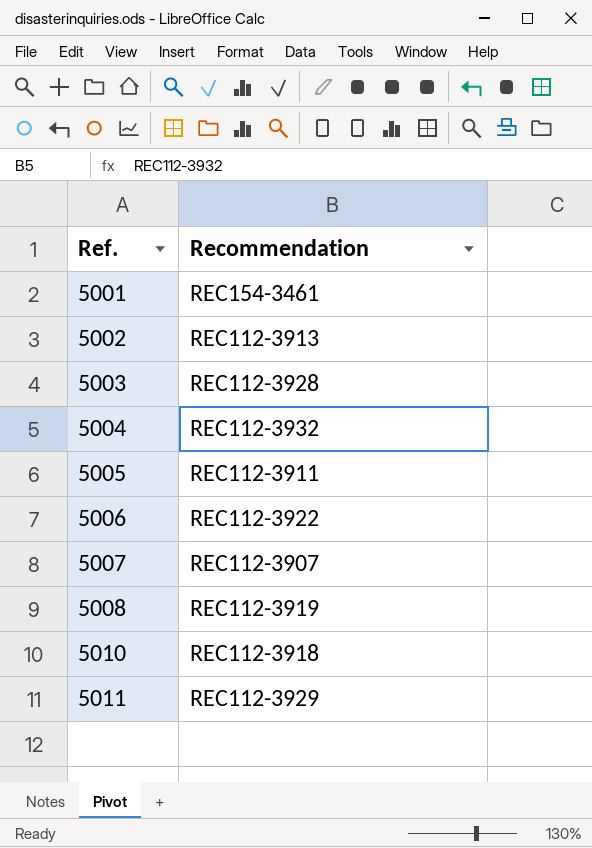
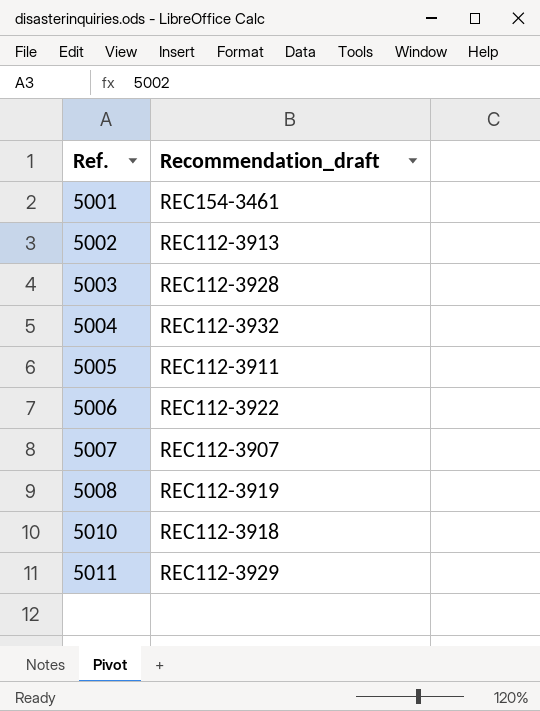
column name: Recommendation -> Recommendation_draft

